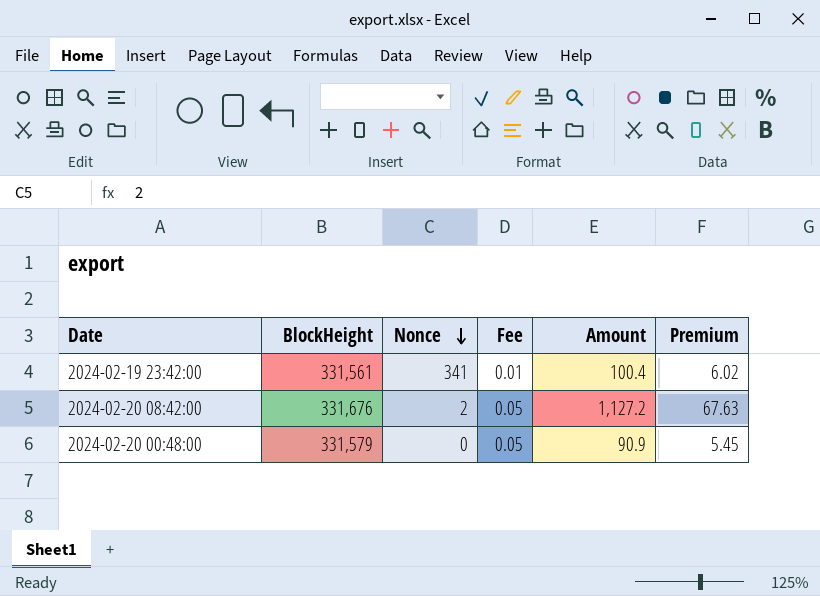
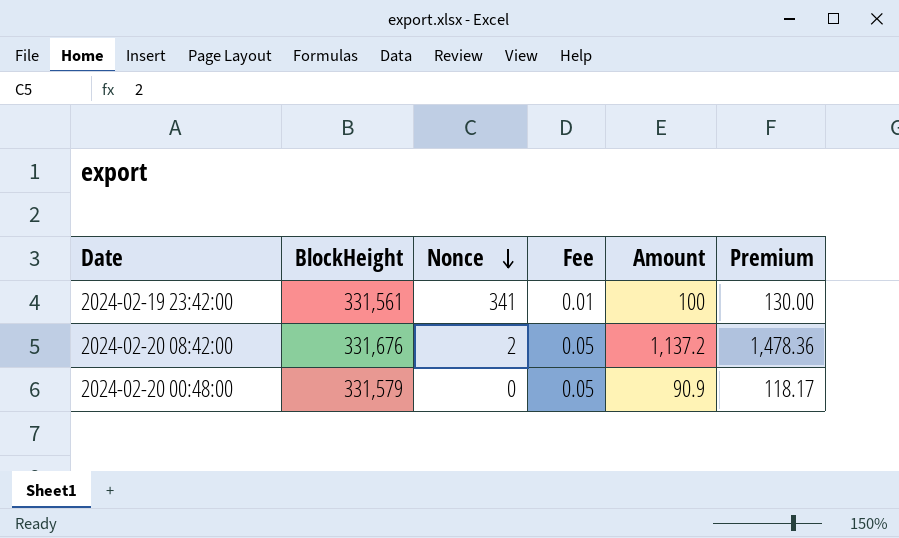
column Premium | formula: [Amount] * 0.06 -> [Amount] * 1.3
2024-02-19 23:42:00 | Amount: 100.4 -> 100
2024-02-20 08:42:00 | Amount: 1,127.2 -> 1,137.2

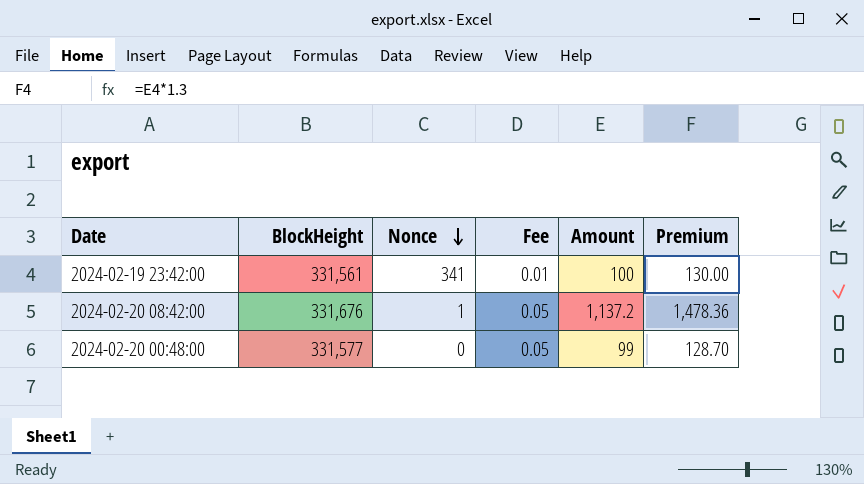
2024-02-20 08:42:00 | Nonce: 2 -> 1
2024-02-20 00:48:00 | BlockHeight: 331,579 -> 331,577
2024-02-20 00:48:00 | Amount: 90.9 -> 99
2024-02-20 00:48:00 | Premium: 118.17 -> 128.70

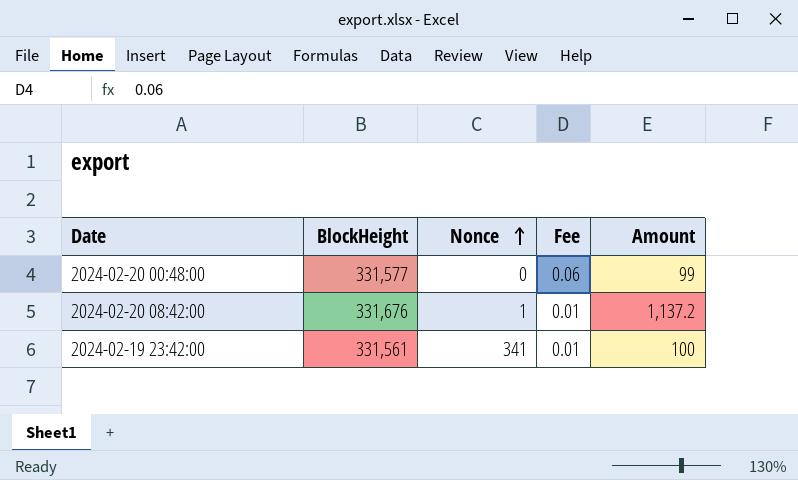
row order: Nonce descending -> Nonce ascending
column Premium | formula: [Amount] * 1.3 -> none
2024-02-20 00:48:00 | Fee: 0.05 -> 0.06
2024-02-20 08:42:00 | Fee: 0.05 -> 0.01

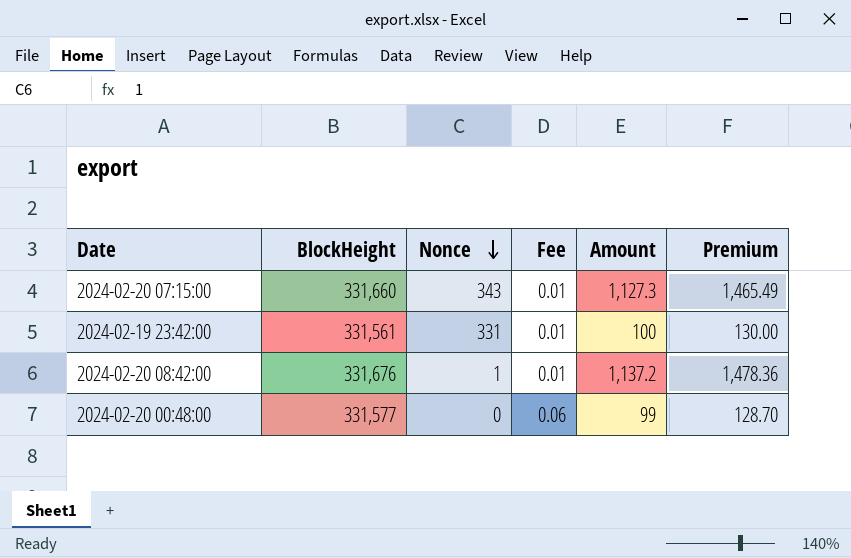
row order: Nonce ascending -> Nonce descending
column Premium | formula: none -> [Amount] * 1.3
row 2024-02-20 07:15:00: none -> 331,660 | 343 | 0.01 | 1,127.3 | 1,465.49
2024-02-19 23:42:00 | Nonce: 341 -> 331

